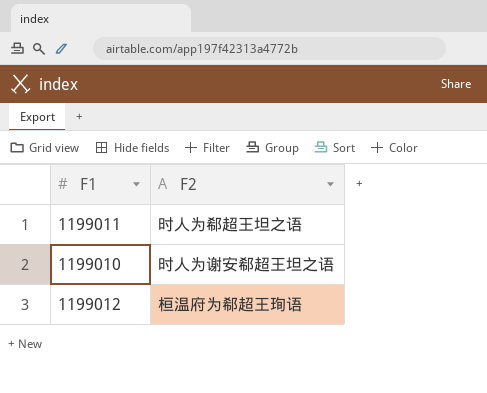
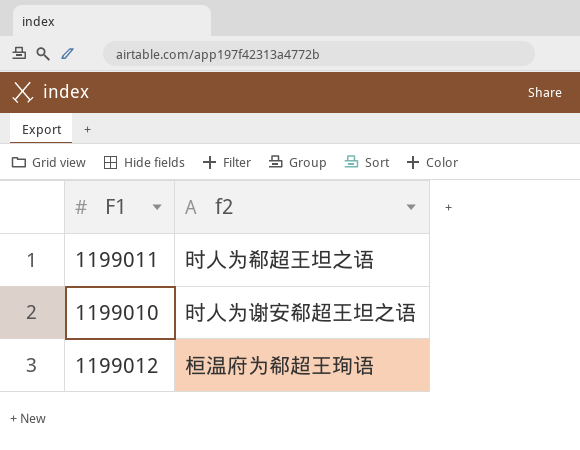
column name: F2 -> f2

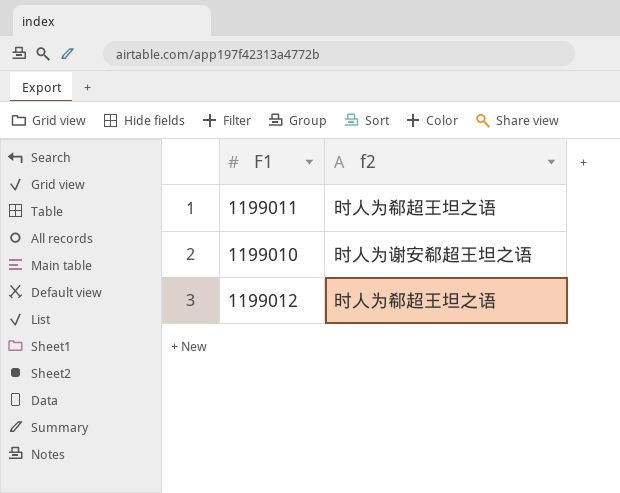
1199012 | f2: 桓温府为郗超王珣语 -> 时人为郗超王坦之语

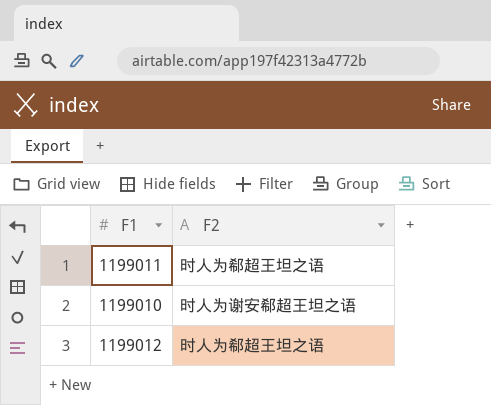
column name: f2 -> F2

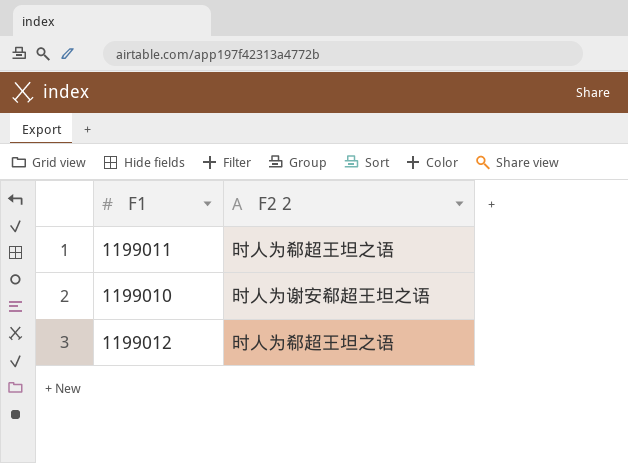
column name: F2 -> F2 2

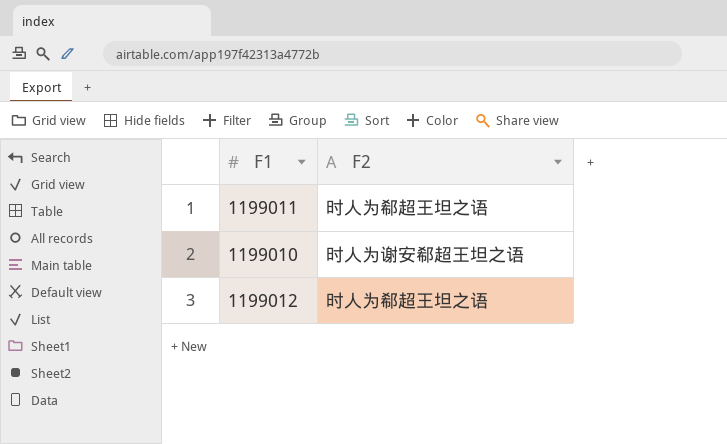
column name: F2 2 -> F2

